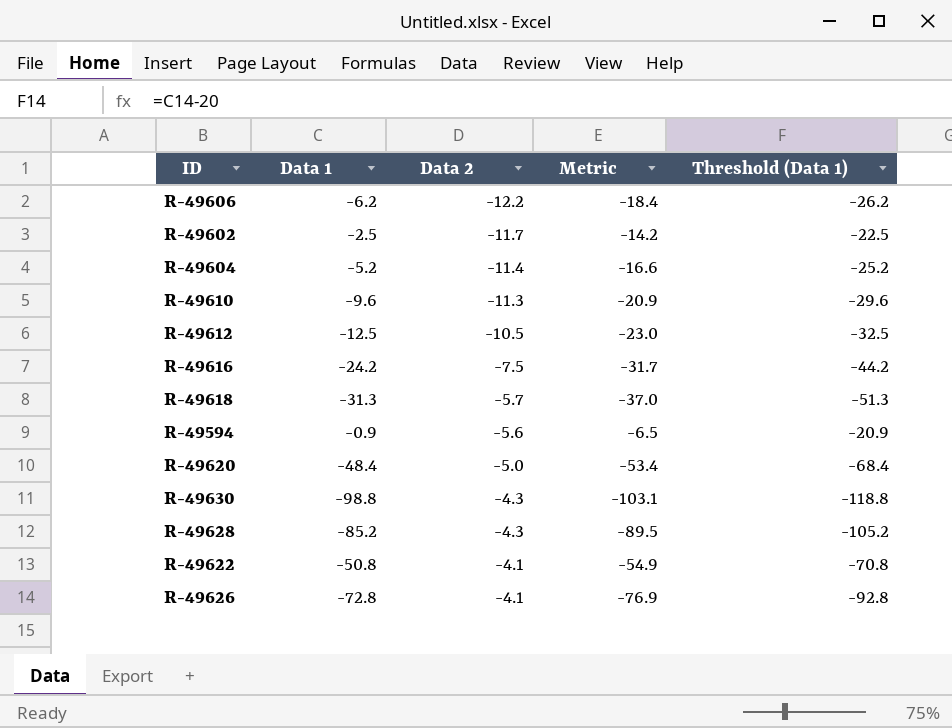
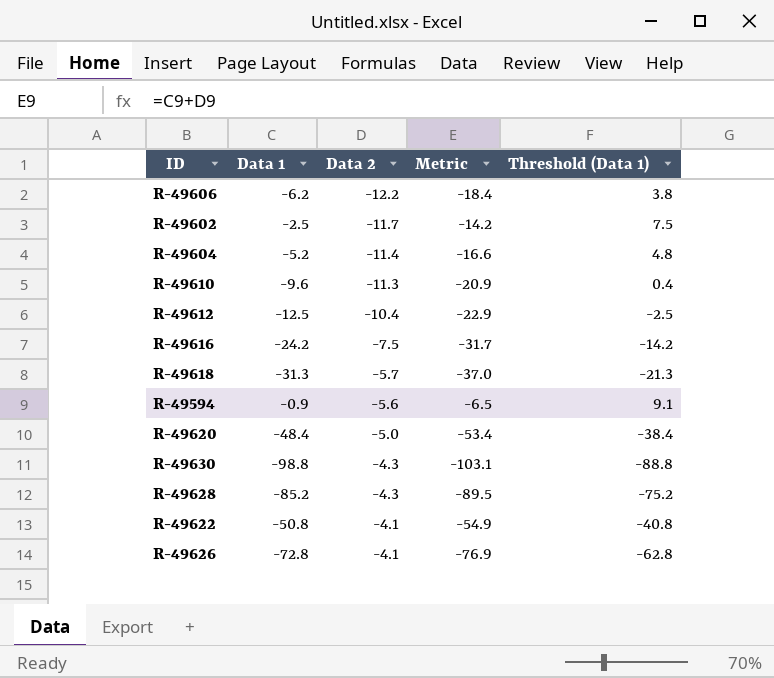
column Threshold (Data 1) | formula: [Data 1] - 20 -> [Data 1] + 10
R-49612 | Data 2: -10.5 -> -10.4
R-49612 | Metric: -23.0 -> -22.9

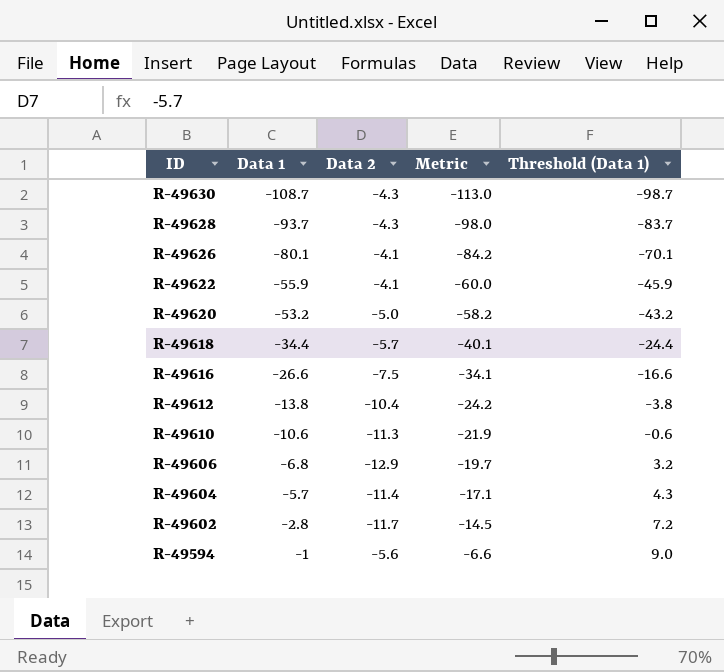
row order: Data 2 ascending -> ID descending
R-49630 | Data 1: -98.8 -> -108.7
R-49630 | Metric: -103.1 -> -113.0
R-49630 | Threshold (Data 1): -88.8 -> -98.7
R-49628 | Data 1: -85.2 -> -93.7
R-49628 | Metric: -89.5 -> -98.0
R-49628 | Threshold (Data 1): -75.2 -> -83.7
R-49626 | Data 1: -72.8 -> -80.1
R-49626 | Metric: -76.9 -> -84.2
R-49626 | Threshold (Data 1): -62.8 -> -70.1
R-49622 | Data 1: -50.8 -> -55.9
R-49622 | Metric: -54.9 -> -60.0
R-49622 | Threshold (Data 1): -40.8 -> -45.9
R-49620 | Data 1: -48.4 -> -53.2
R-49620 | Metric: -53.4 -> -58.2
R-49620 | Threshold (Data 1): -38.4 -> -43.2
R-49618 | Data 1: -31.3 -> -34.4
R-49618 | Metric: -37.0 -> -40.1
R-49618 | Threshold (Data 1): -21.3 -> -24.4
R-49616 | Data 1: -24.2 -> -26.6
R-49616 | Metric: -31.7 -> -34.1
R-49616 | Threshold (Data 1): -14.2 -> -16.6
R-49612 | Data 1: -12.5 -> -13.8
R-49612 | Metric: -22.9 -> -24.2
R-49612 | Threshold (Data 1): -2.5 -> -3.8
R-49610 | Data 1: -9.6 -> -10.6
R-49610 | Metric: -20.9 -> -21.9
R-49610 | Threshold (Data 1): 0.4 -> -0.6
R-49606 | Data 1: -6.2 -> -6.8
R-49606 | Data 2: -12.2 -> -12.9
R-49606 | Metric: -18.4 -> -19.7
R-49606 | Threshold (Data 1): 3.8 -> 3.2
R-49604 | Data 1: -5.2 -> -5.7
R-49604 | Metric: -16.6 -> -17.1
R-49604 | Threshold (Data 1): 4.8 -> 4.3
R-49602 | Data 1: -2.5 -> -2.8
R-49602 | Metric: -14.2 -> -14.5
R-49602 | Threshold (Data 1): 7.5 -> 7.2
R-49594 | Data 1: -0.9 -> -1
R-49594 | Metric: -6.5 -> -6.6
R-49594 | Threshold (Data 1): 9.1 -> 9.0

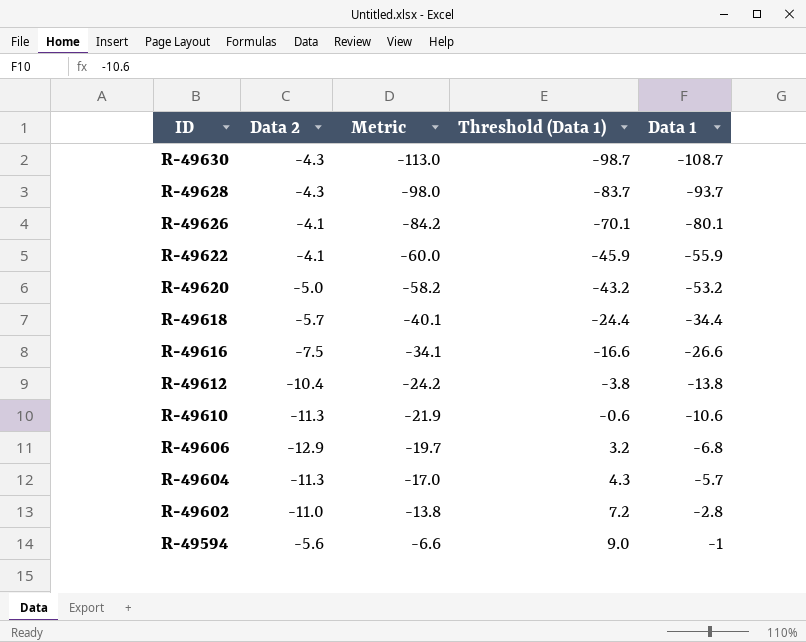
column Data 1 | position: 2 -> 5
R-49604 | Data 2: -11.4 -> -11.3
R-49604 | Metric: -17.1 -> -17.0
R-49602 | Data 2: -11.7 -> -11.0
R-49602 | Metric: -14.5 -> -13.8

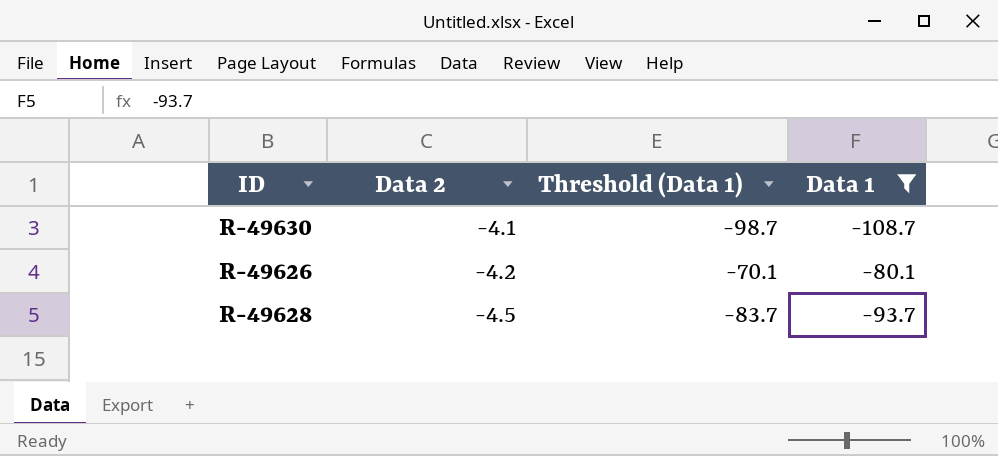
filter: none -> Data 1 <= -80.1
row order: ID descending -> Data 2 descending
column Metric | formula: [Data 2] + [Data 1] -> none
R-49630 | Data 2: -4.3 -> -4.1
R-49626 | Data 2: -4.1 -> -4.2
R-49628 | Data 2: -4.3 -> -4.5

